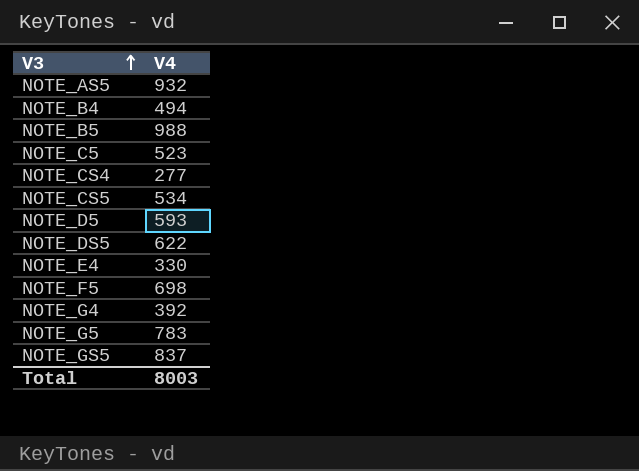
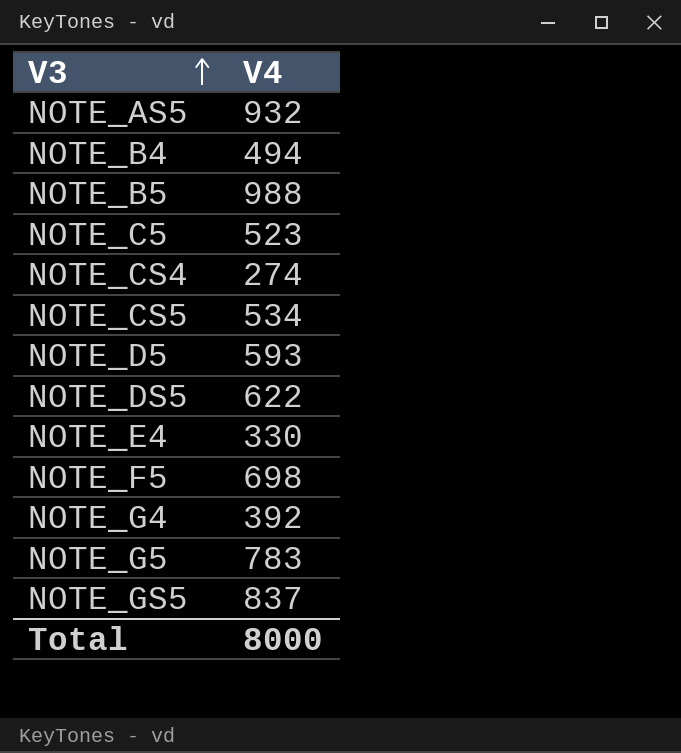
NOTE_CS4 | V4: 277 -> 274
Total | V4: 8003 -> 8000

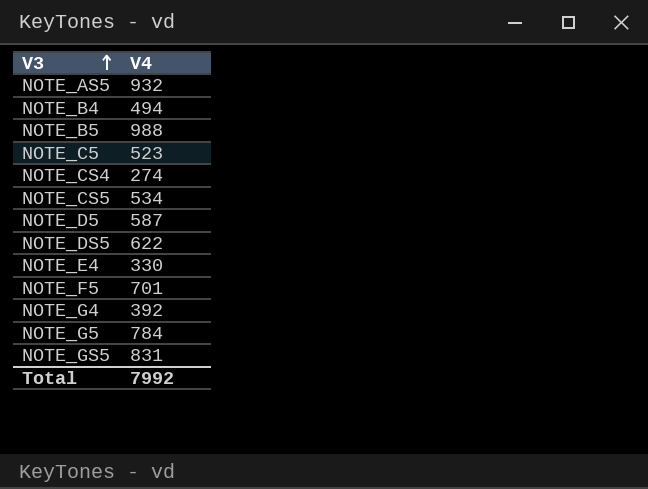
NOTE_D5 | V4: 593 -> 587
NOTE_F5 | V4: 698 -> 701
NOTE_G5 | V4: 783 -> 784
NOTE_GS5 | V4: 837 -> 831
Total | V4: 8000 -> 7992

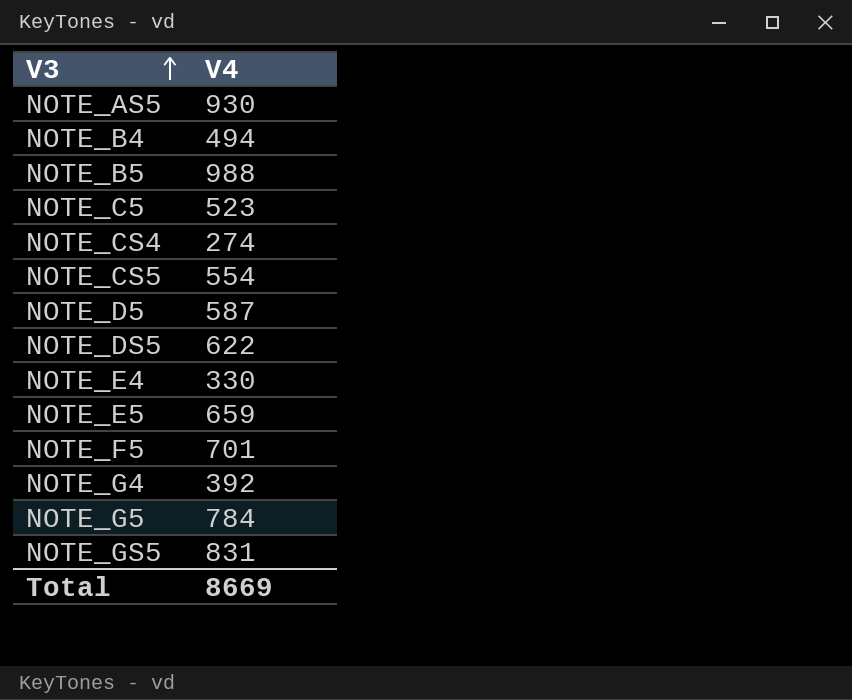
NOTE_AS5 | V4: 932 -> 930
NOTE_CS5 | V4: 534 -> 554
row NOTE_E5: none -> 659
Total | V4: 7992 -> 8669

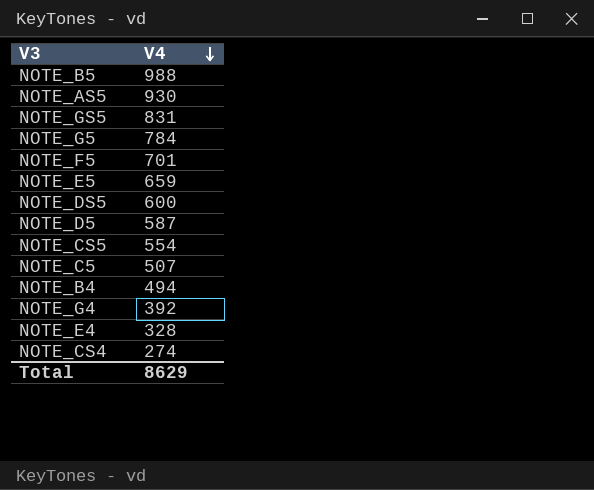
row order: V3 ascending -> V4 descending
NOTE_DS5 | V4: 622 -> 600
NOTE_C5 | V4: 523 -> 507
NOTE_E4 | V4: 330 -> 328
Total | V4: 8669 -> 8629

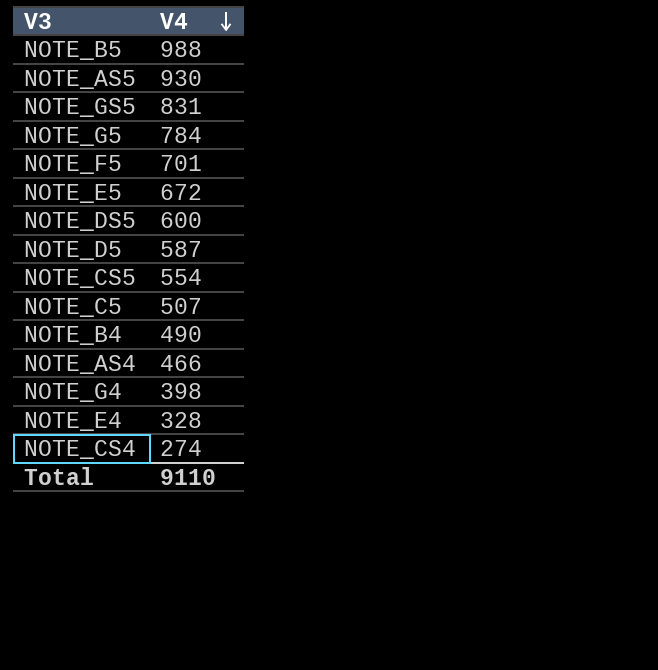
NOTE_E5 | V4: 659 -> 672
NOTE_B4 | V4: 494 -> 490
row NOTE_AS4: none -> 466
NOTE_G4 | V4: 392 -> 398
Total | V4: 8629 -> 9110

